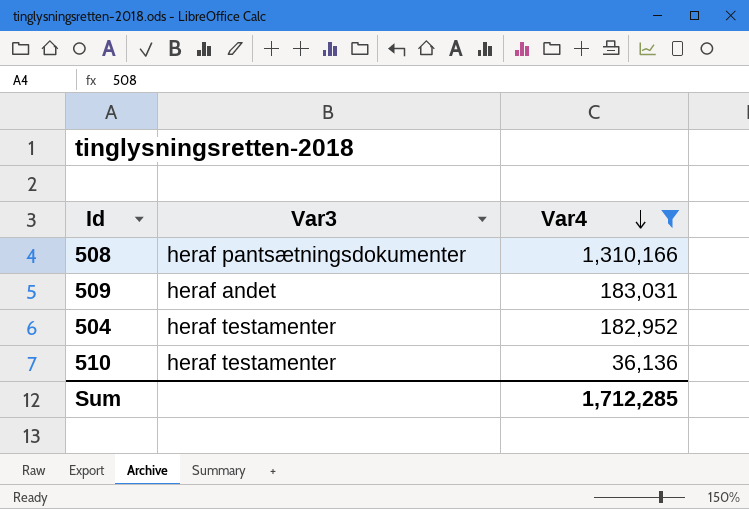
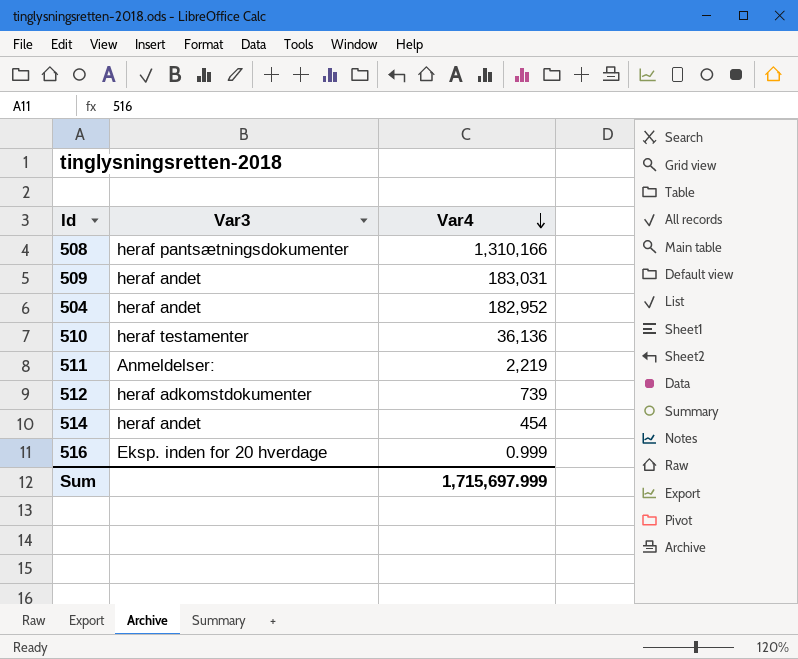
filter: Var4 >= 36,136 -> none
504 | Var3: heraf testamenter -> heraf andet
Sum | Var4: 1,712,285 -> 1,715,697.999

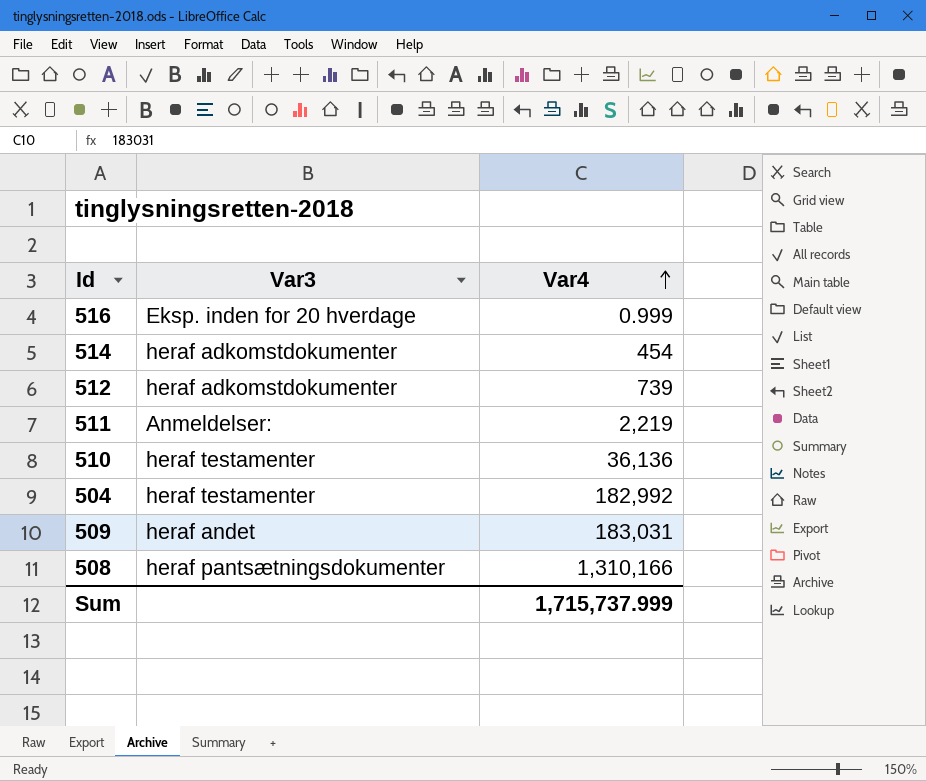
row order: Var4 descending -> Var4 ascending
514 | Var3: heraf andet -> heraf adkomstdokumenter
504 | Var3: heraf andet -> heraf testamenter
504 | Var4: 182,952 -> 182,992
Sum | Var4: 1,715,697.999 -> 1,715,737.999

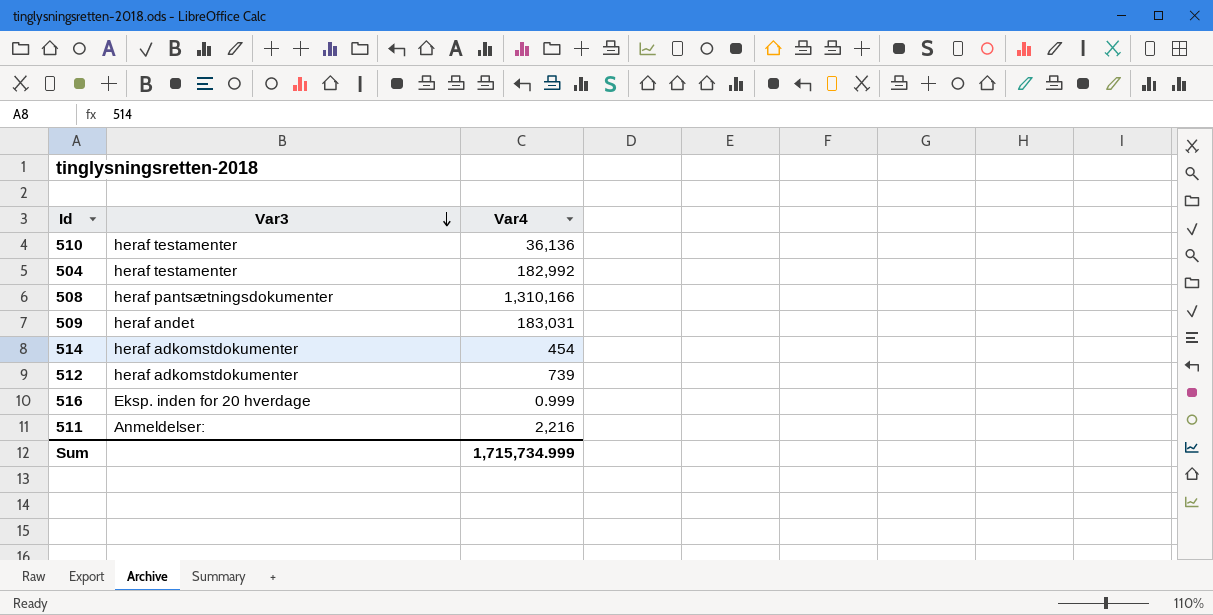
row order: Var4 ascending -> Var3 descending
511 | Var4: 2,219 -> 2,216
Sum | Var4: 1,715,737.999 -> 1,715,734.999

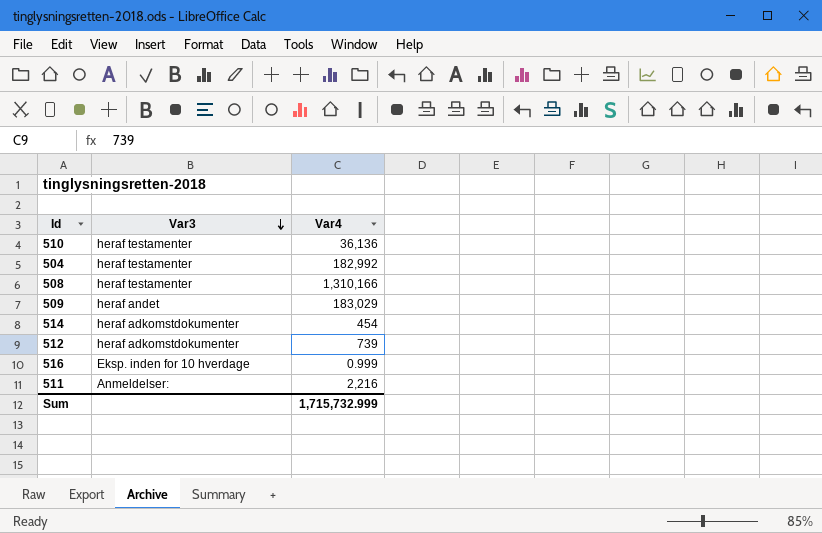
508 | Var3: heraf pantsætningsdokumenter -> heraf testamenter
509 | Var4: 183,031 -> 183,029
516 | Var3: Eksp. inden for 20 hverdage -> Eksp. inden for 10 hverdage
Sum | Var4: 1,715,734.999 -> 1,715,732.999

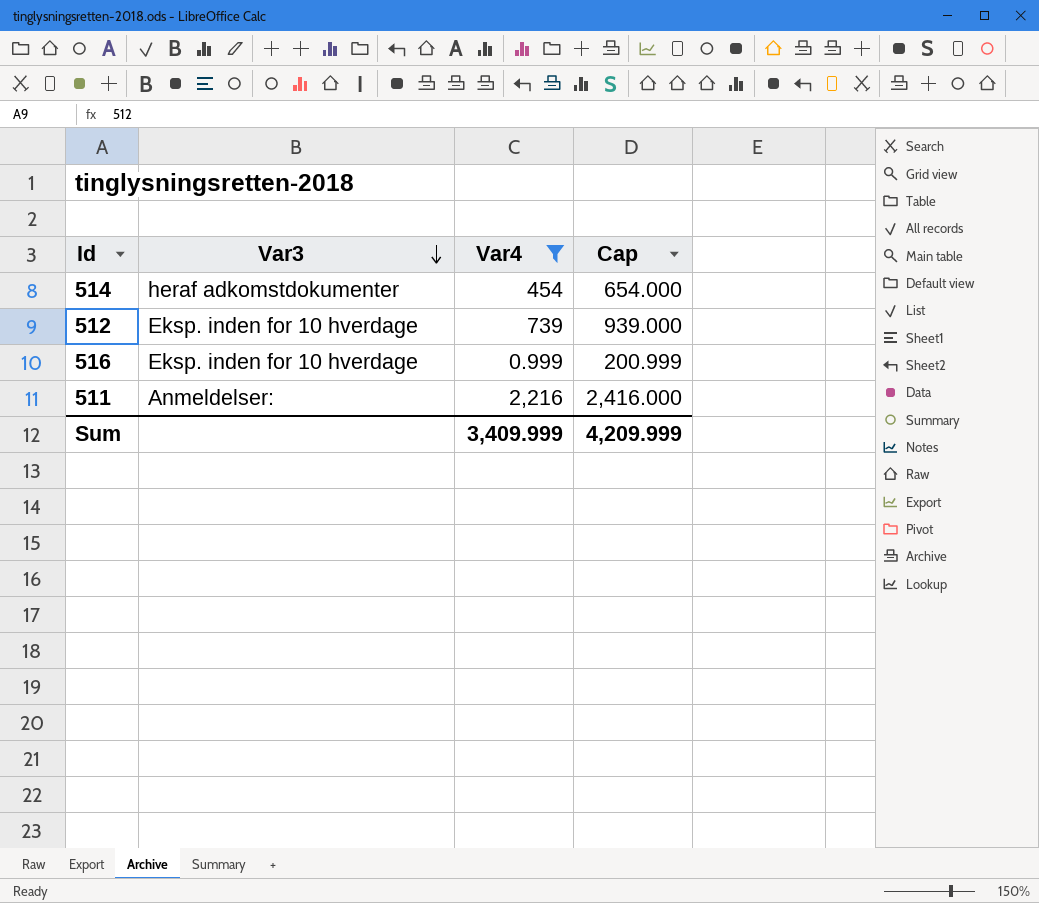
filter: none -> Var4 <= 2,216
column Cap | formula: none -> [Var4] + 200
512 | Var3: heraf adkomstdokumenter -> Eksp. inden for 10 hverdage
Sum | Var4: 1,715,732.999 -> 3,409.999

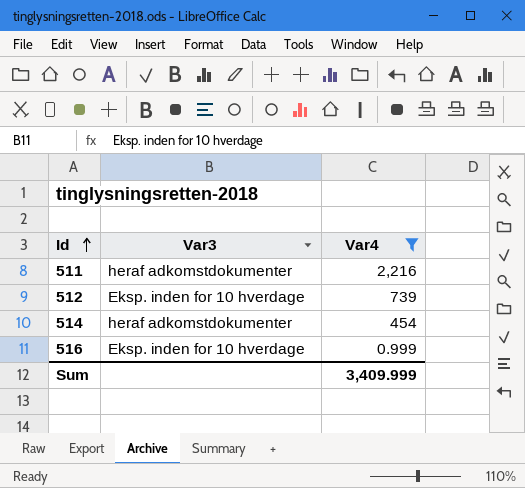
row order: Var3 descending -> Id ascending
column Cap | formula: [Var4] + 200 -> none
511 | Var3: Anmeldelser: -> heraf adkomstdokumenter

